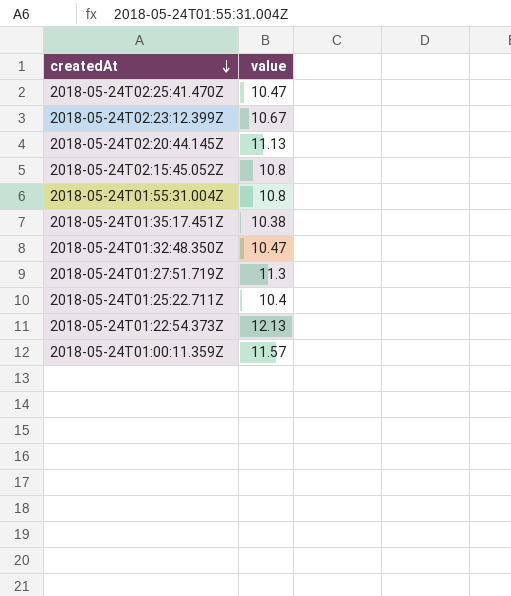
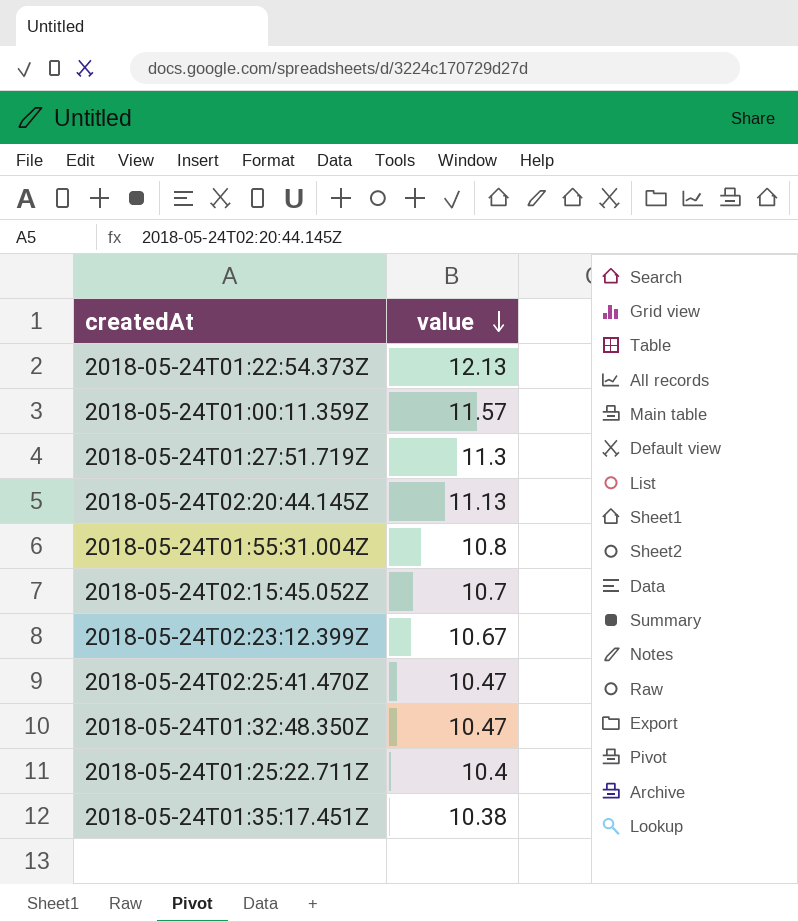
row order: createdAt descending -> value descending
2018-05-24T02:15:45.052Z | value: 10.8 -> 10.7

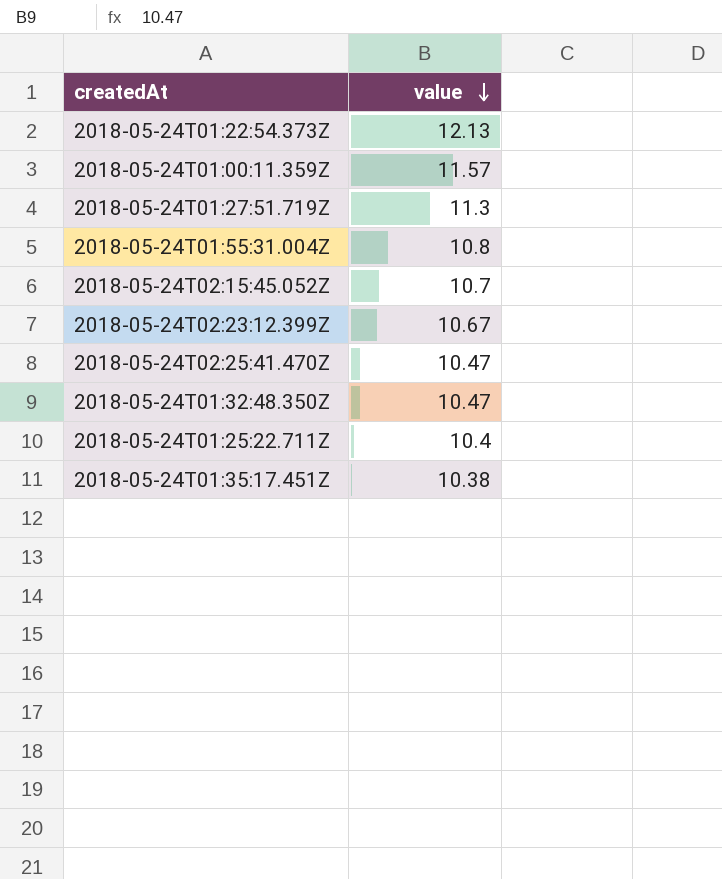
row 2018-05-24T02:20:44.145Z: 11.13 -> none

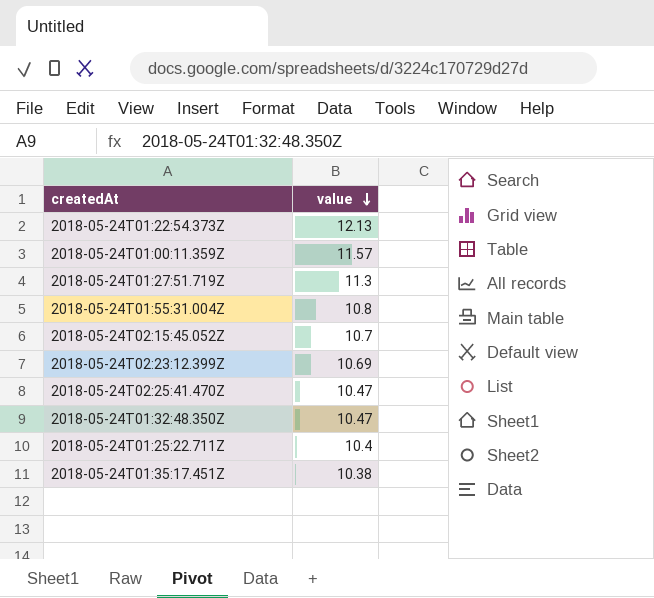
2018-05-24T02:23:12.399Z | value: 10.67 -> 10.69

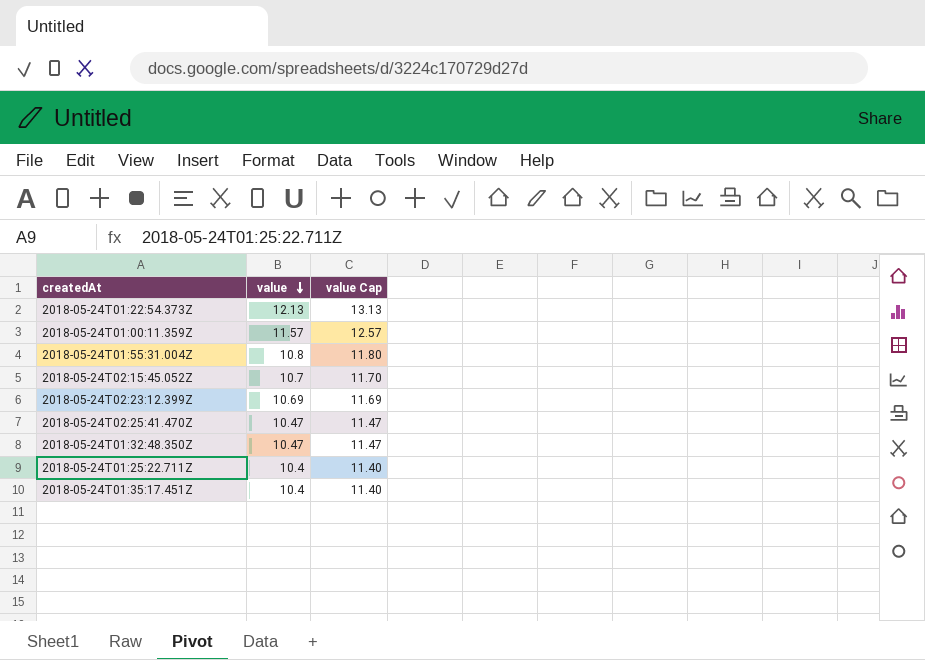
column value Cap | formula: none -> [value] + 1
row 2018-05-24T01:27:51.719Z: 11.3 -> none
2018-05-24T01:35:17.451Z | value: 10.38 -> 10.4

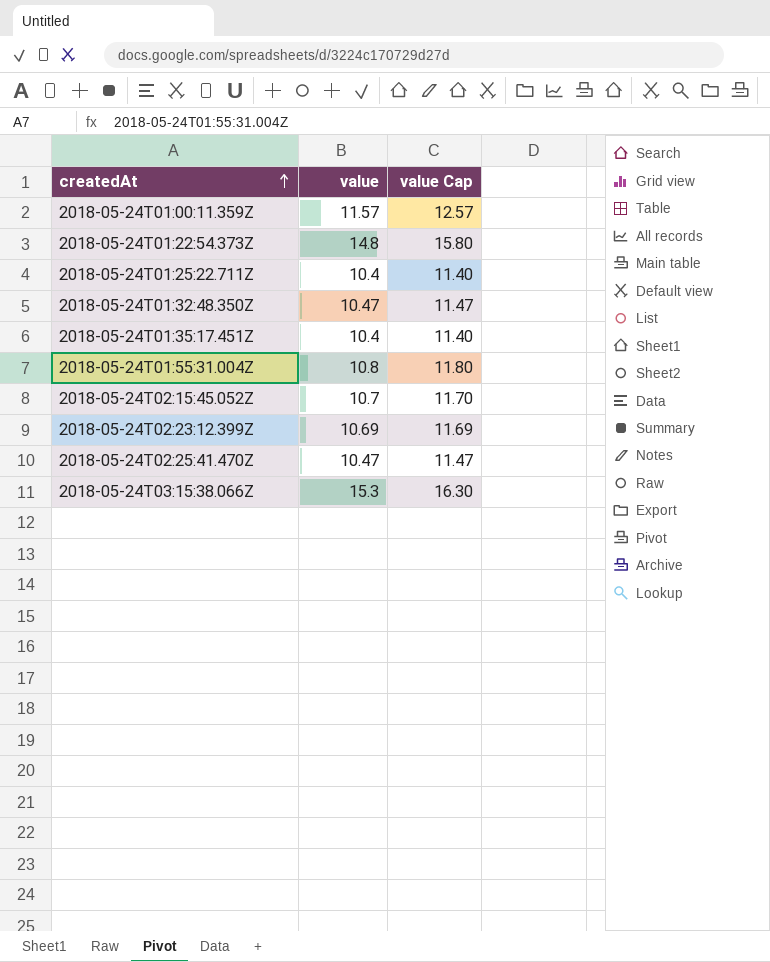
row order: value descending -> createdAt ascending
2018-05-24T01:22:54.373Z | value: 12.13 -> 14.8
2018-05-24T01:22:54.373Z | value Cap: 13.13 -> 15.80
row 2018-05-24T03:15:38.066Z: none -> 15.3 | 16.30

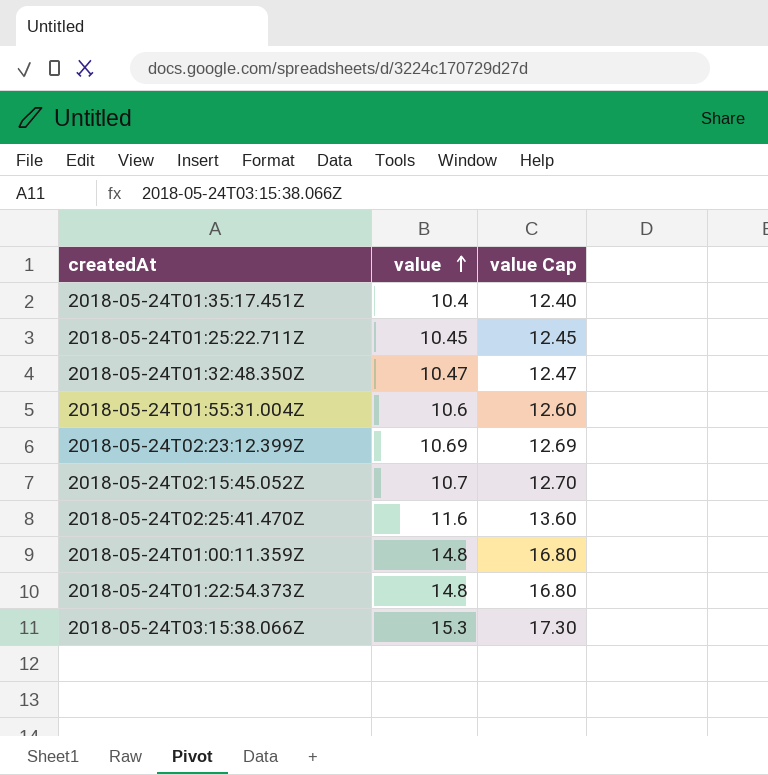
row order: createdAt ascending -> value ascending
column value Cap | formula: [value] + 1 -> [value] + 2
2018-05-24T01:25:22.711Z | value: 10.4 -> 10.45
2018-05-24T01:55:31.004Z | value: 10.8 -> 10.6
2018-05-24T02:25:41.470Z | value: 10.47 -> 11.6
2018-05-24T01:00:11.359Z | value: 11.57 -> 14.8

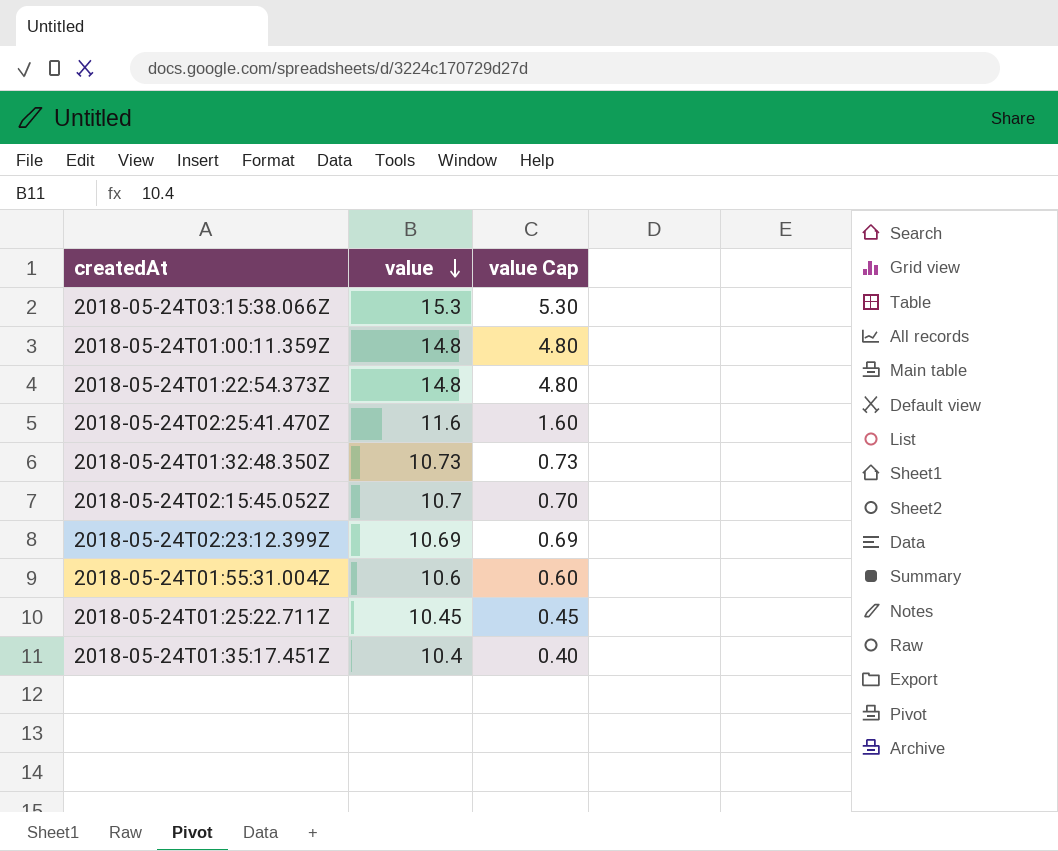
row order: value ascending -> value descending
column value Cap | formula: [value] + 2 -> [value] - 10
2018-05-24T01:32:48.350Z | value: 10.47 -> 10.73

